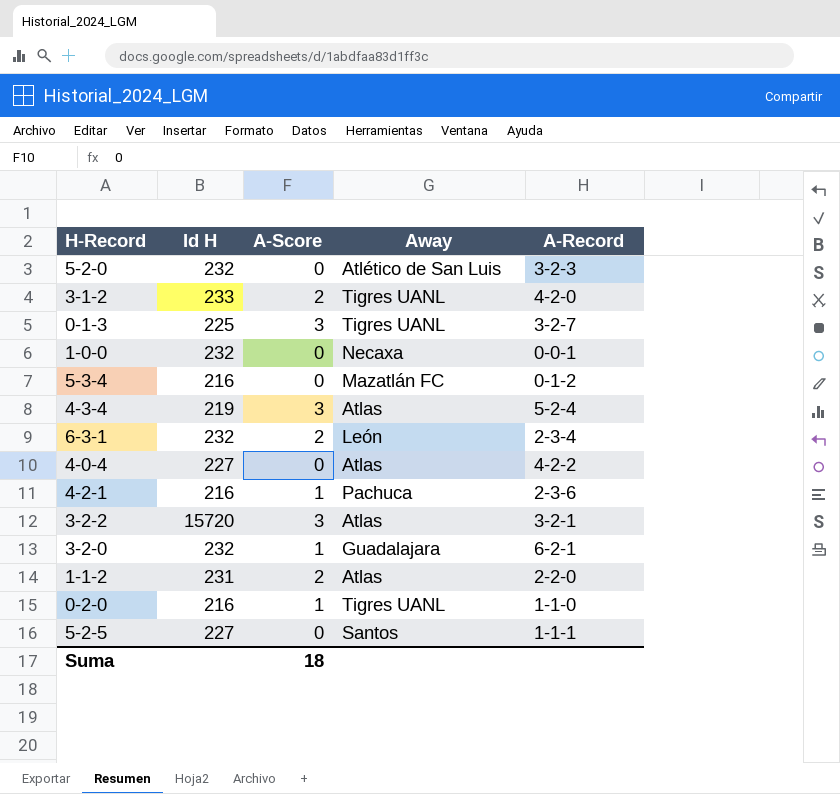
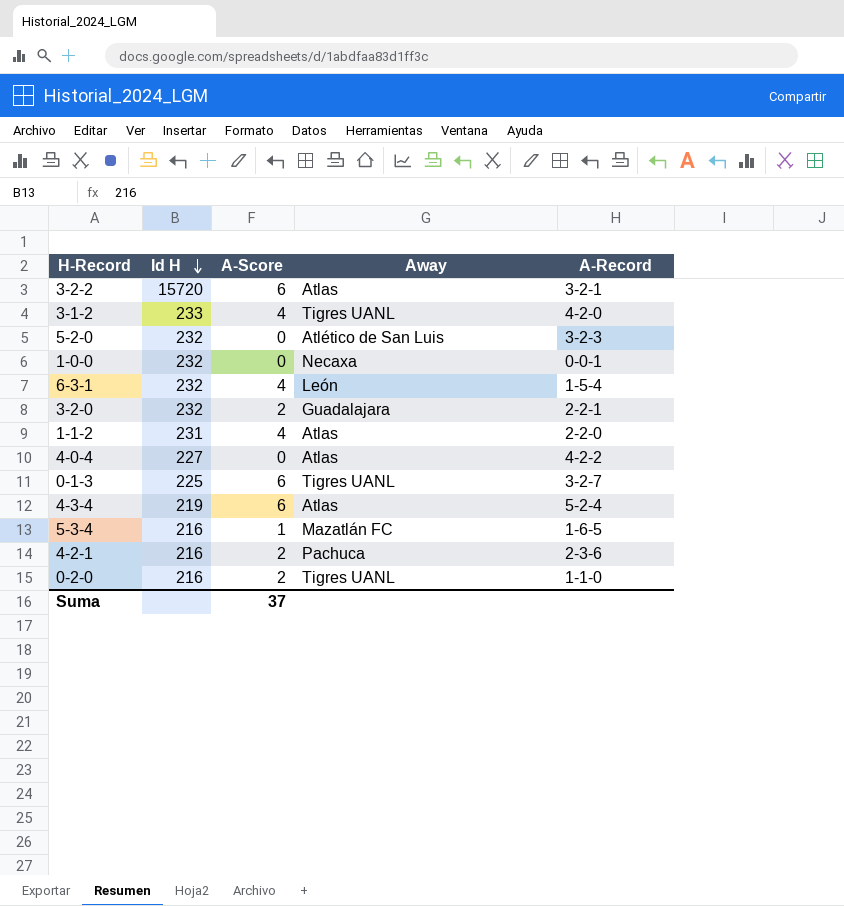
row order: none -> Id H descending
row 5-2-5: 227 | 0 | Santos | 1-1-1 -> none
3-2-2 | A-Score: 3 -> 6
3-1-2 | A-Score: 2 -> 4
6-3-1 | A-Score: 2 -> 4
6-3-1 | A-Record: 2-3-4 -> 1-5-4
3-2-0 | A-Score: 1 -> 2
3-2-0 | A-Record: 6-2-1 -> 2-2-1
1-1-2 | A-Score: 2 -> 4
0-1-3 | A-Score: 3 -> 6
4-3-4 | A-Score: 3 -> 6
5-3-4 | A-Score: 0 -> 1
5-3-4 | A-Record: 0-1-2 -> 1-6-5
4-2-1 | A-Score: 1 -> 2
0-2-0 | A-Score: 1 -> 2
Suma | A-Score: 18 -> 37

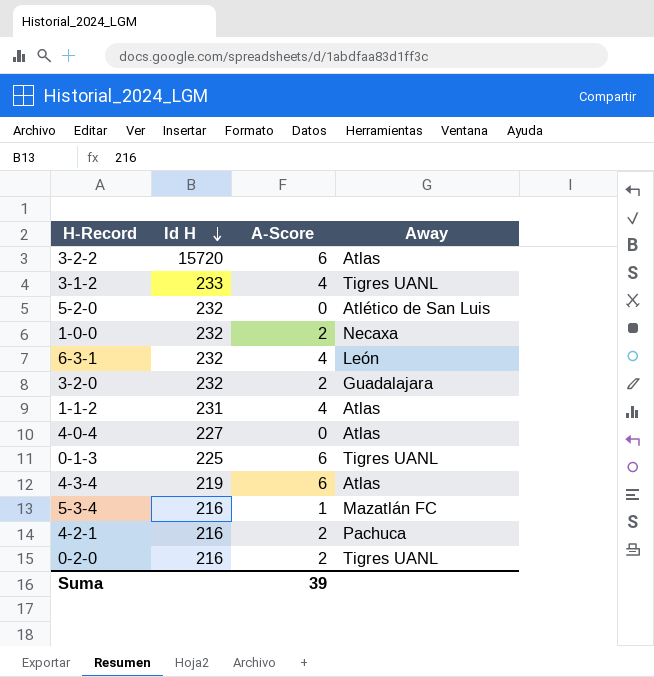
column A-Record | position: 5 -> none
1-0-0 | A-Score: 0 -> 2
Suma | A-Score: 37 -> 39

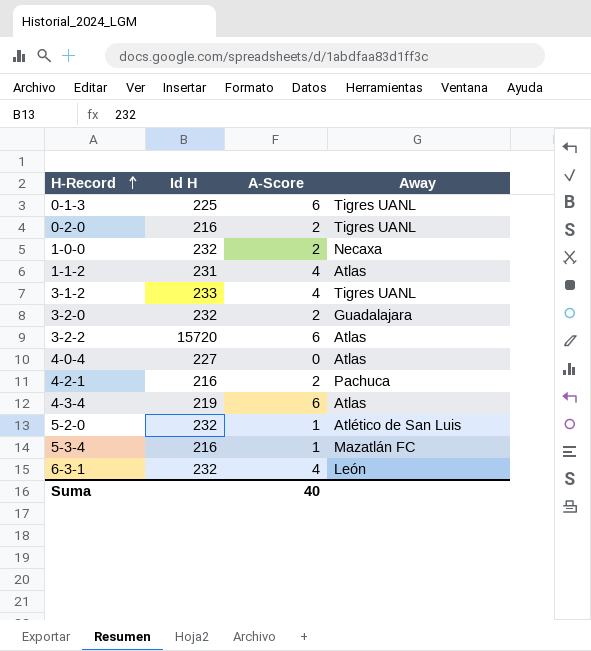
row order: Id H descending -> H-Record ascending
5-2-0 | A-Score: 0 -> 1
Suma | A-Score: 39 -> 40

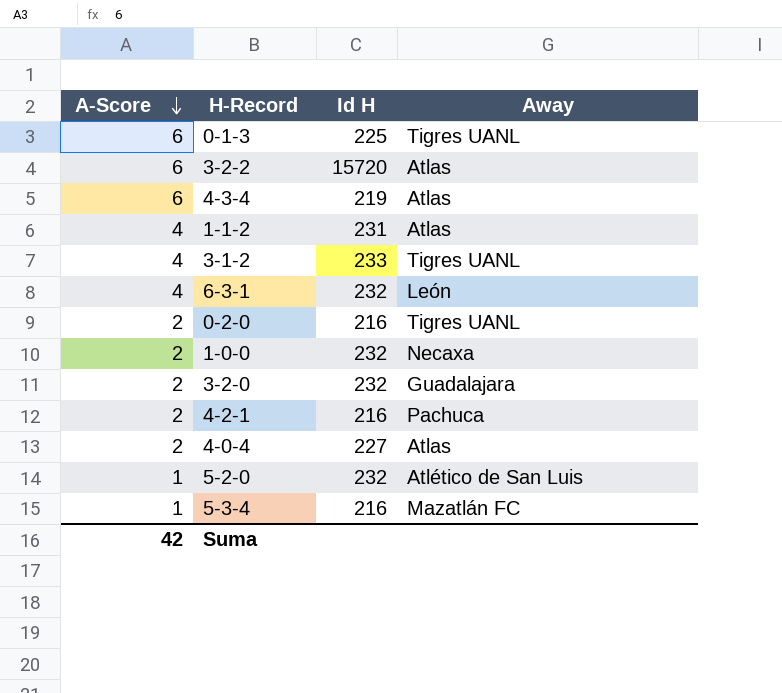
row order: H-Record ascending -> A-Score descending
column A-Score | position: 3 -> 1
4-0-4 | A-Score: 0 -> 2
Suma | A-Score: 40 -> 42

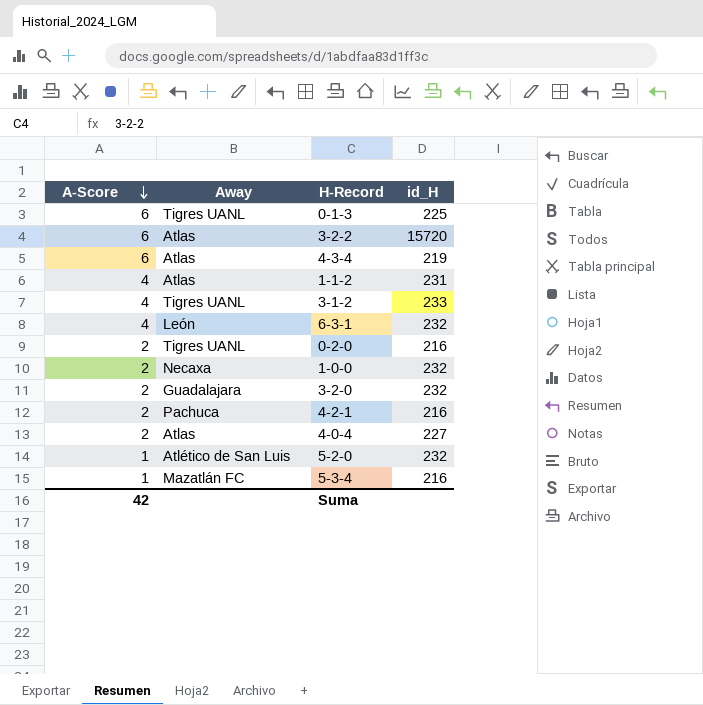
column Away | position: 4 -> 2
column name: Id H -> id_H

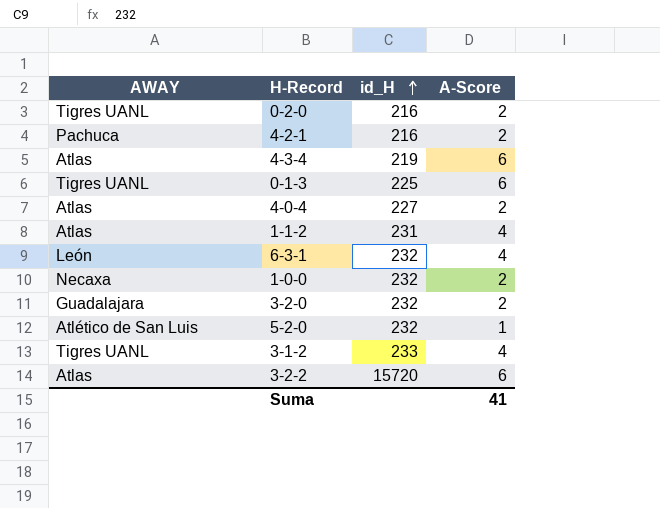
row order: A-Score descending -> id_H ascending
column name: Away -> AWAY
column A-Score | position: 1 -> 4
row 5-3-4: 1 | Mazatlán FC | 216 -> none
Suma | A-Score: 42 -> 41

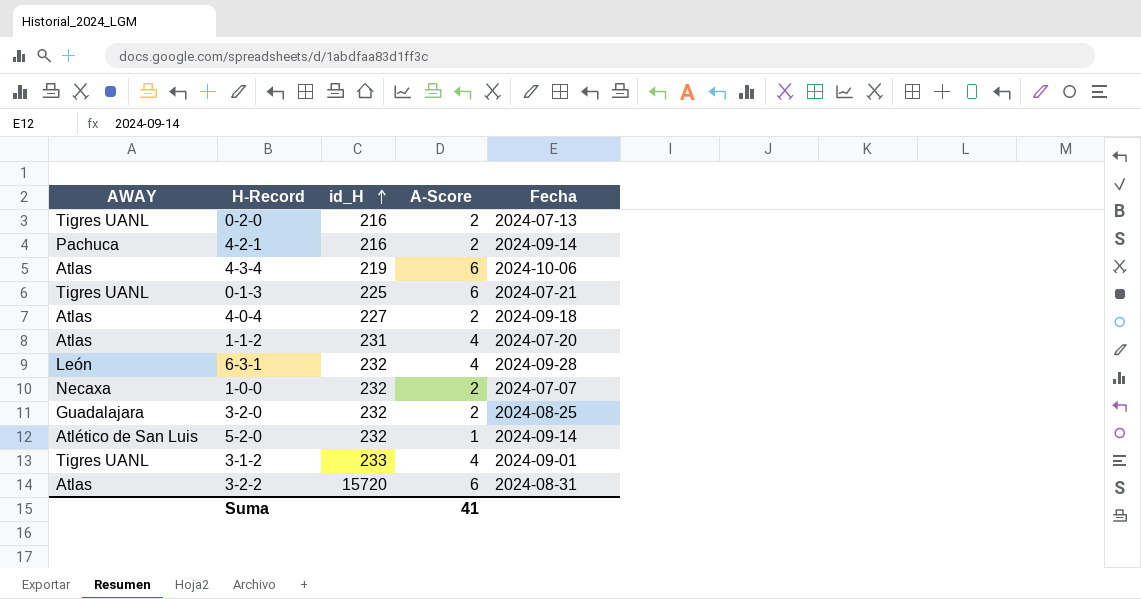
column Fecha | position: none -> 5

